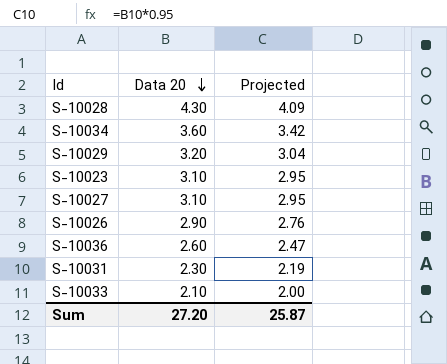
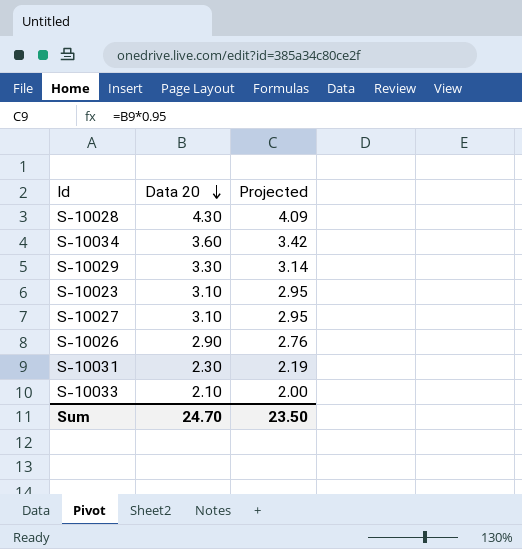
row S-10036: 2.60 | 2.47 -> none
S-10029 | Data 20: 3.20 -> 3.30
S-10029 | Projected: 3.04 -> 3.14
Sum | Data 20: 27.20 -> 24.70
Sum | Projected: 25.87 -> 23.50

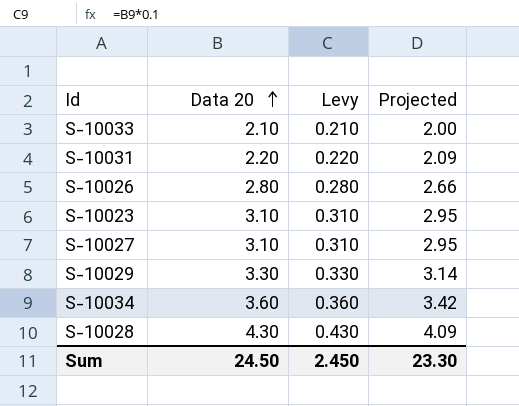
row order: Data 20 descending -> Data 20 ascending
column Levy | formula: none -> [Data 20] * 0.1
S-10031 | Data 20: 2.30 -> 2.20
S-10031 | Projected: 2.19 -> 2.09
S-10026 | Data 20: 2.90 -> 2.80
S-10026 | Projected: 2.76 -> 2.66
Sum | Data 20: 24.70 -> 24.50
Sum | Projected: 23.50 -> 23.30

